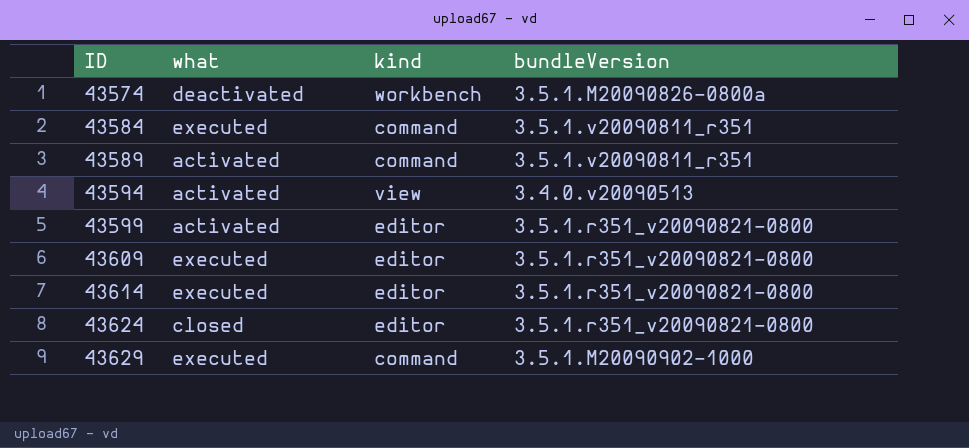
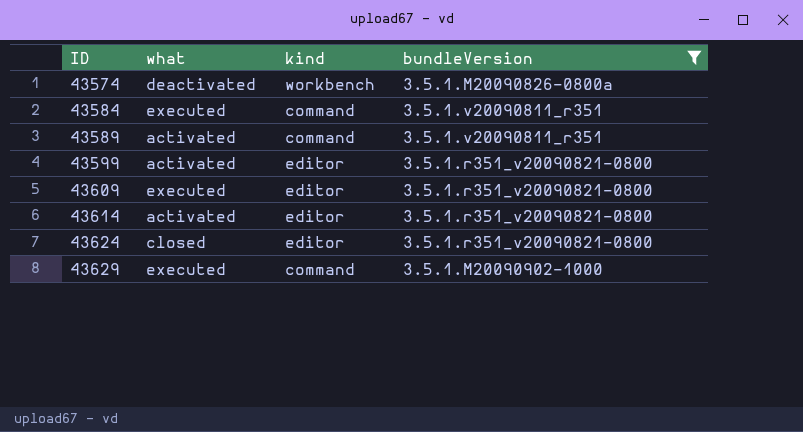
filter: none -> bundleVersion != 3.4.0.v20090513
43614 | what: executed -> activated

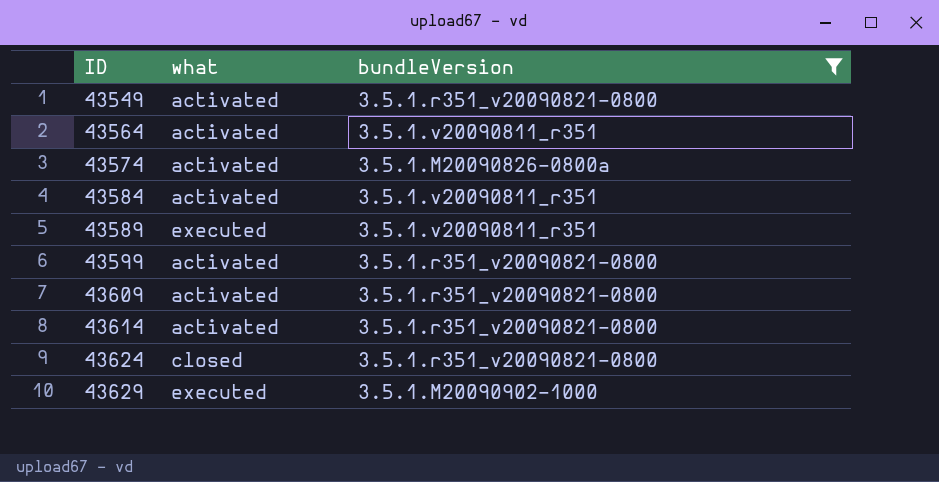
column kind | position: 3 -> none
row 43549: none -> activated | 3.5.1.r351_v20090821-0800
row 43564: none -> activated | 3.5.1.v20090811_r351
43574 | what: deactivated -> activated
43584 | what: executed -> activated
43589 | what: activated -> executed
43609 | what: executed -> activated

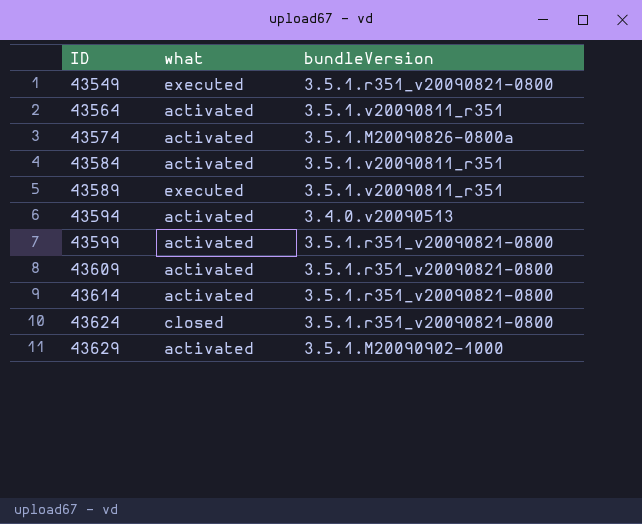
filter: bundleVersion != 3.4.0.v20090513 -> none
43549 | what: activated -> executed
43629 | what: executed -> activated

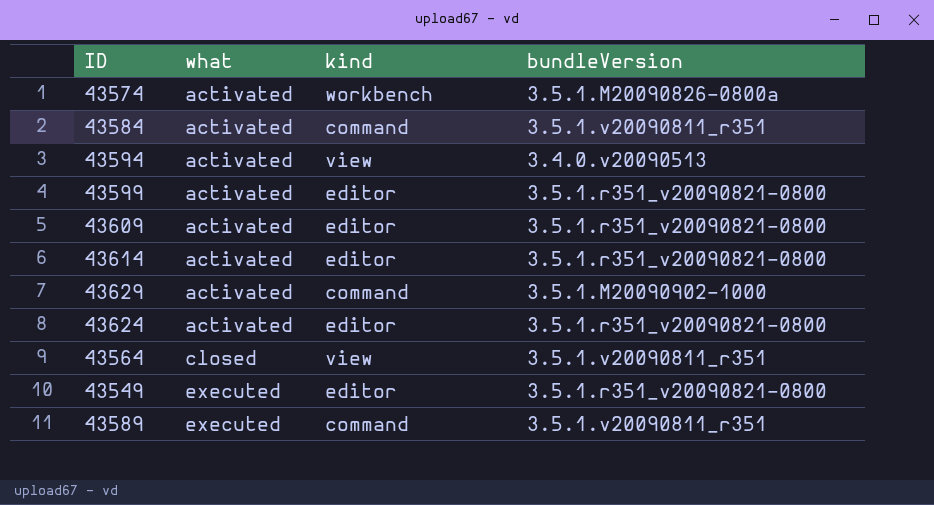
row order: ID ascending -> what ascending
column kind | position: none -> 3
43624 | what: closed -> activated
43564 | what: activated -> closed

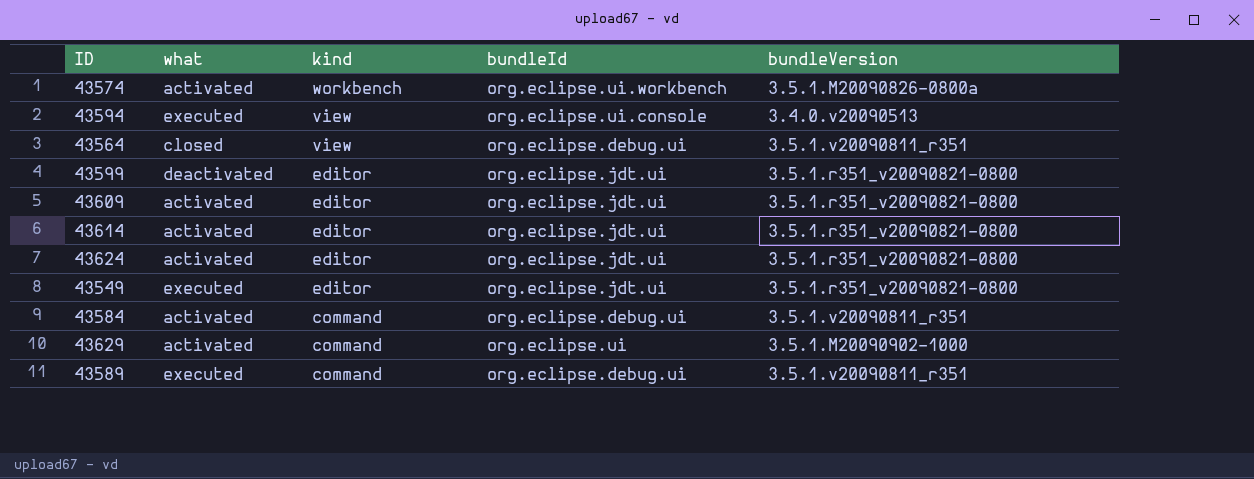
row order: what ascending -> kind descending
column bundleId | position: none -> 4
43594 | what: activated -> executed
43599 | what: activated -> deactivated

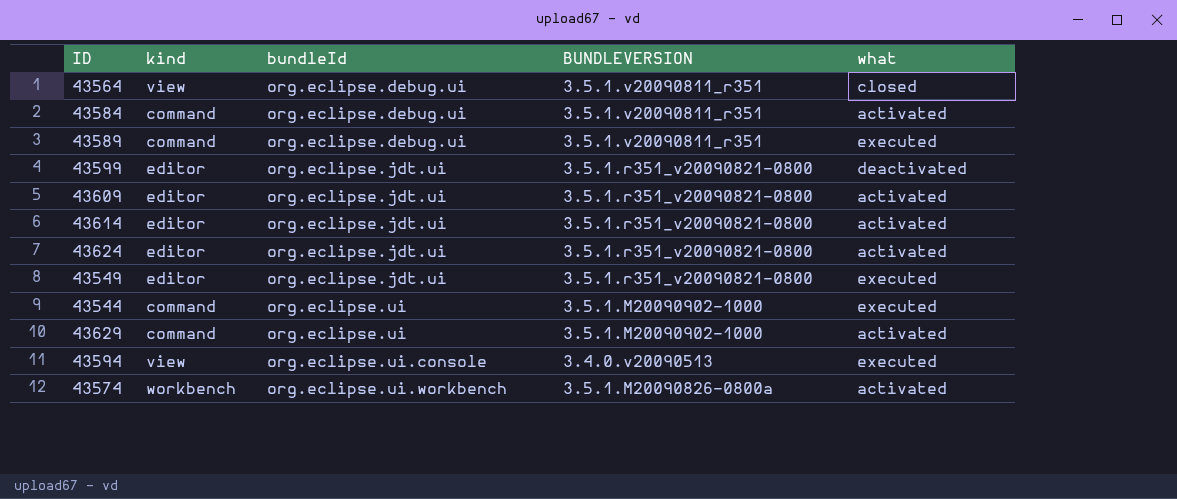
row order: kind descending -> bundleId ascending
column name: bundleVersion -> BUNDLEVERSION
column what | position: 2 -> 5
row 43544: none -> command | org.eclipse.ui | 3.5.1.M20090902-1000 | executed

